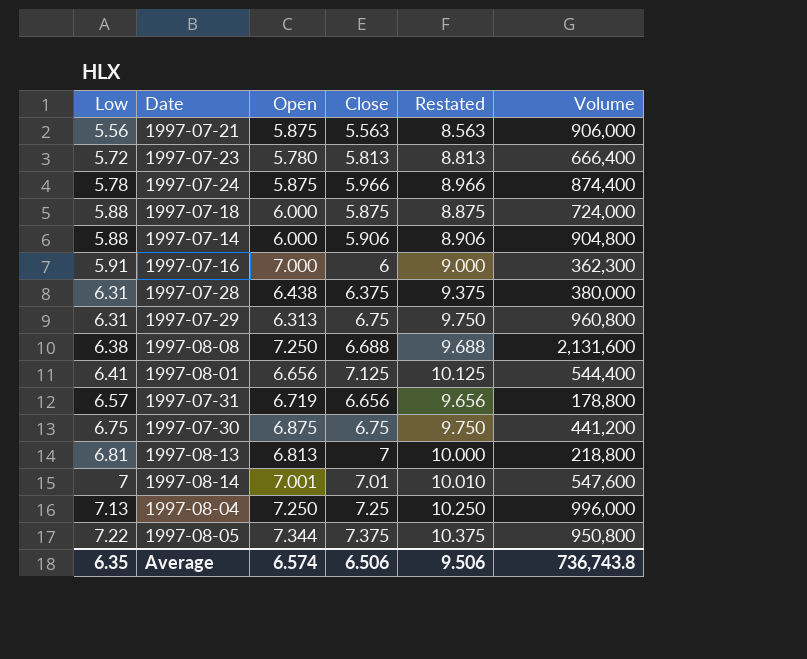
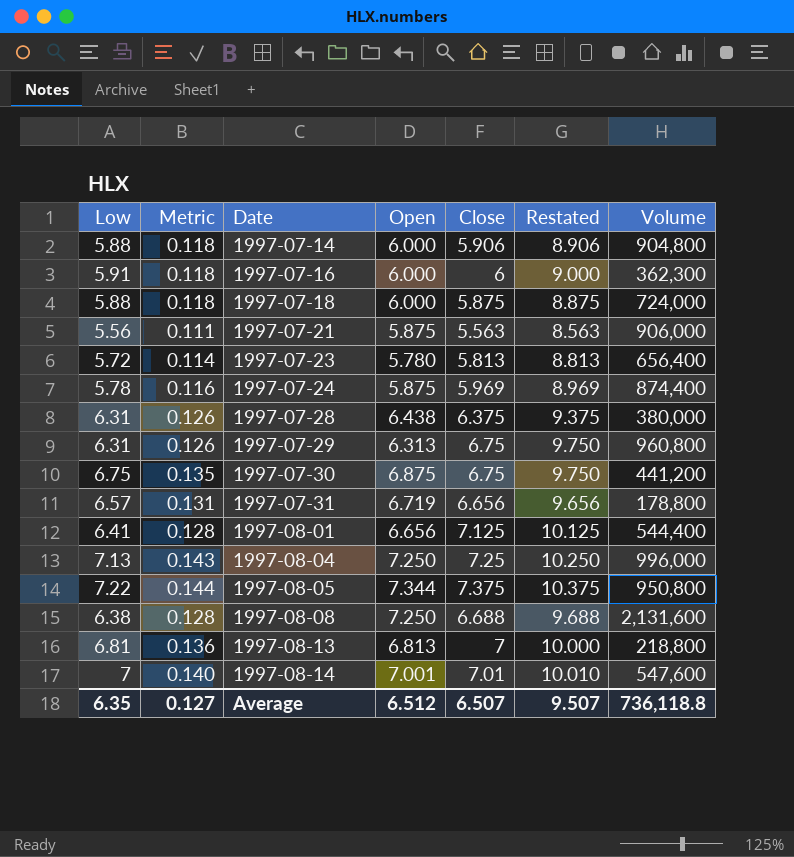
row order: Low ascending -> Date ascending
column Metric | formula: none -> [Low] * 0.02
1997-07-16 | Open: 7.000 -> 6.000
1997-07-23 | Volume: 666,400 -> 656,400
1997-07-24 | Close: 5.966 -> 5.969
1997-07-24 | Restated: 8.966 -> 8.969
Average | Open: 6.574 -> 6.512
Average | Close: 6.506 -> 6.507
Average | Restated: 9.506 -> 9.507
Average | Volume: 736,743.8 -> 736,118.8

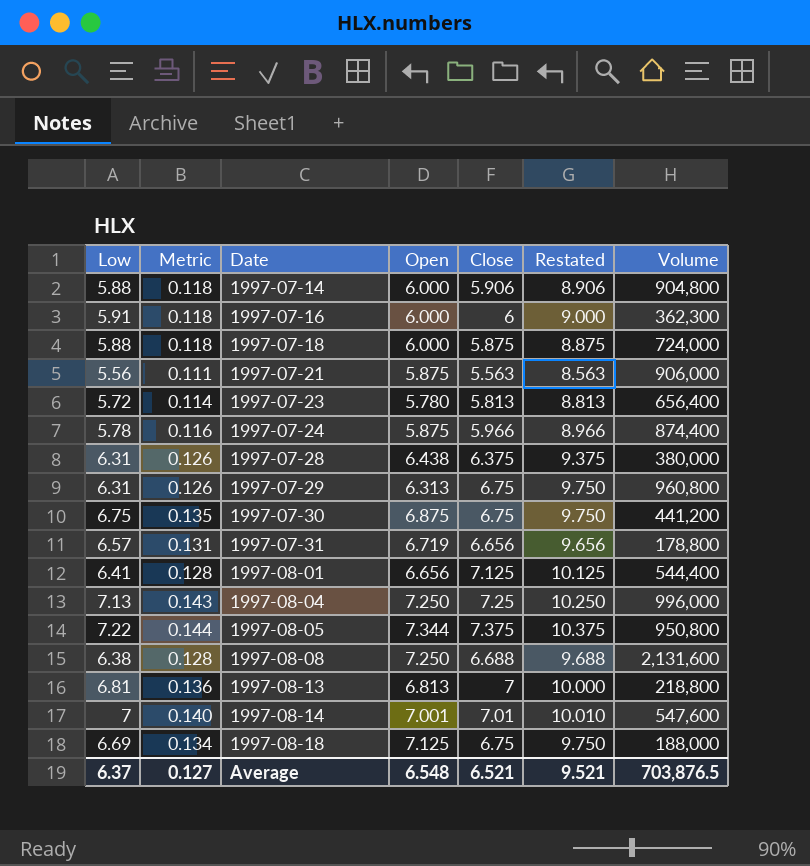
1997-07-24 | Close: 5.969 -> 5.966
1997-07-24 | Restated: 8.969 -> 8.966
row 1997-08-18: none -> 6.69 | 0.134 | 7.125 | 6.75 | 9.750 | 188,000
Average | Low: 6.35 -> 6.37
Average | Open: 6.512 -> 6.548
Average | Close: 6.507 -> 6.521
Average | Restated: 9.507 -> 9.521
Average | Volume: 736,118.8 -> 703,876.5

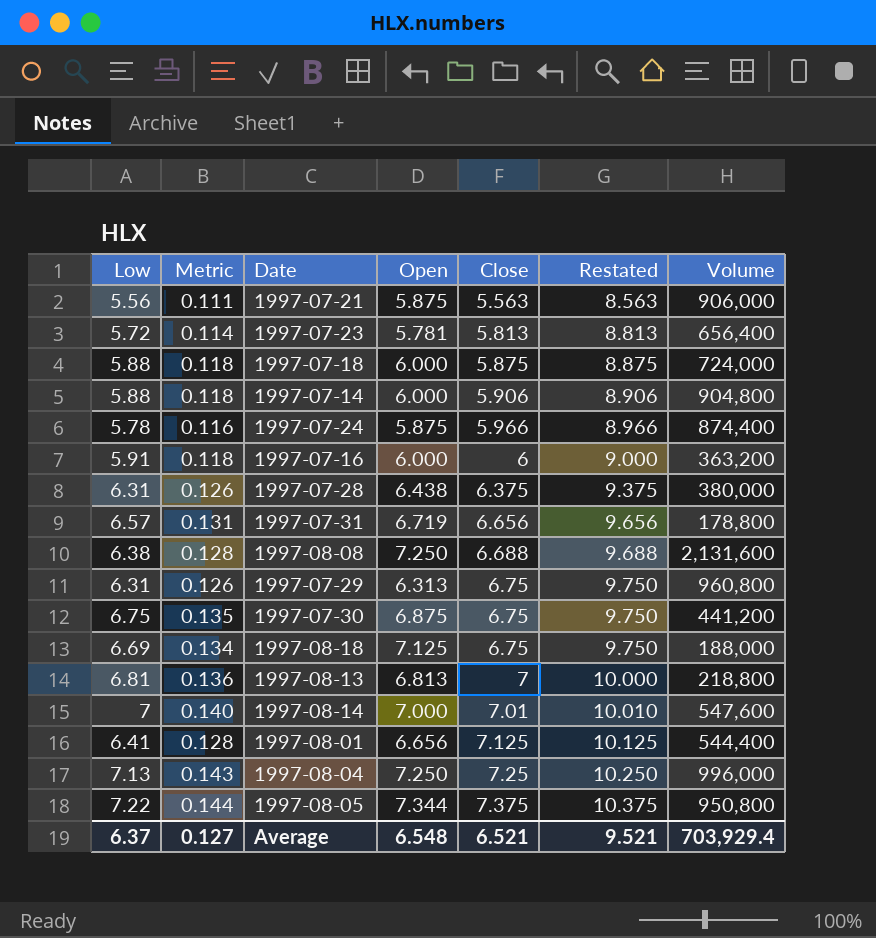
row order: Date ascending -> Close ascending
1997-07-23 | Open: 5.780 -> 5.781
1997-07-16 | Volume: 362,300 -> 363,200
1997-08-14 | Open: 7.001 -> 7.000
Average | Volume: 703,876.5 -> 703,929.4

